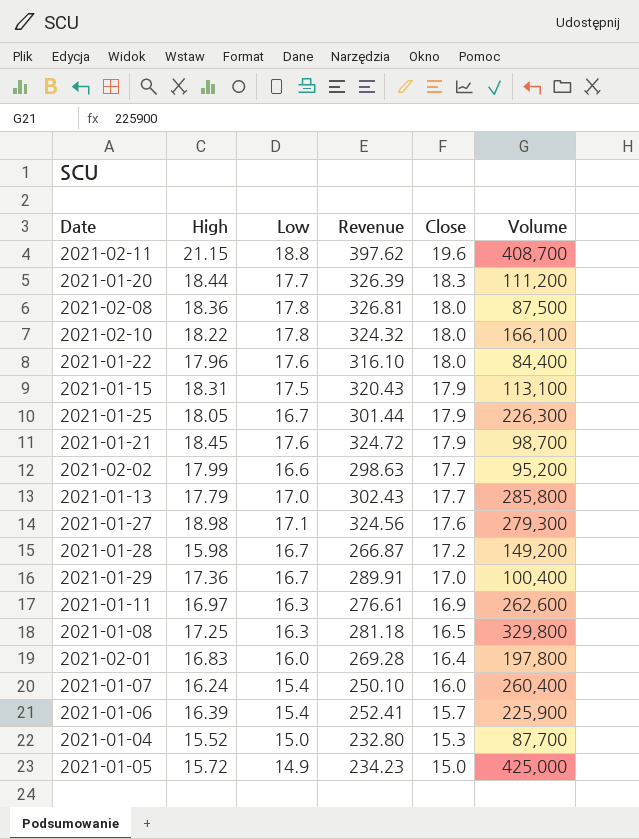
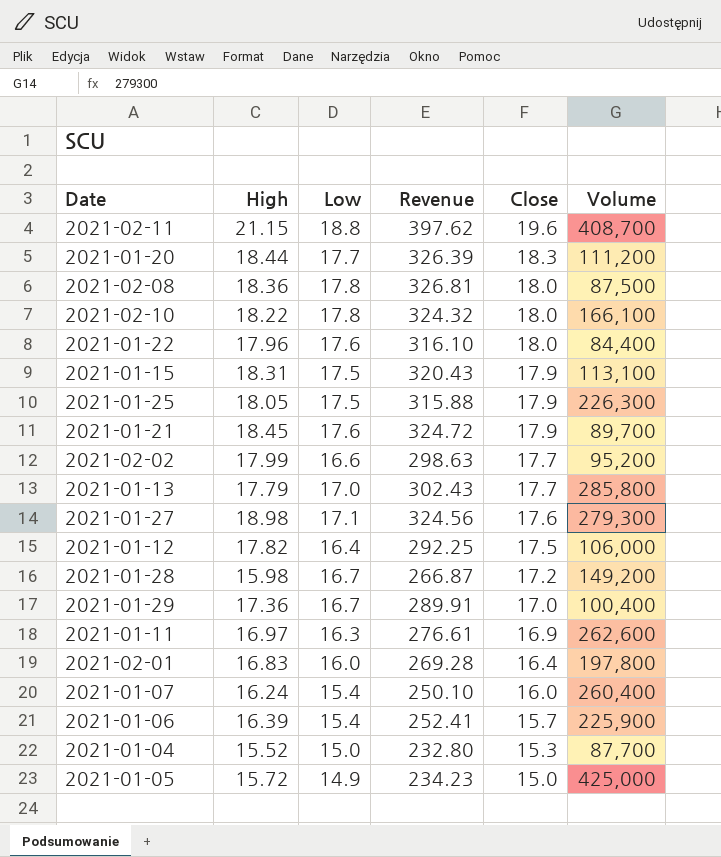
row 2021-01-08: 17.25 | 16.3 | 281.18 | 16.5 | 329,800 -> none
2021-01-25 | Low: 16.7 -> 17.5
2021-01-25 | Revenue: 301.44 -> 315.88
2021-01-21 | Volume: 98,700 -> 89,700
row 2021-01-12: none -> 17.82 | 16.4 | 292.25 | 17.5 | 106,000

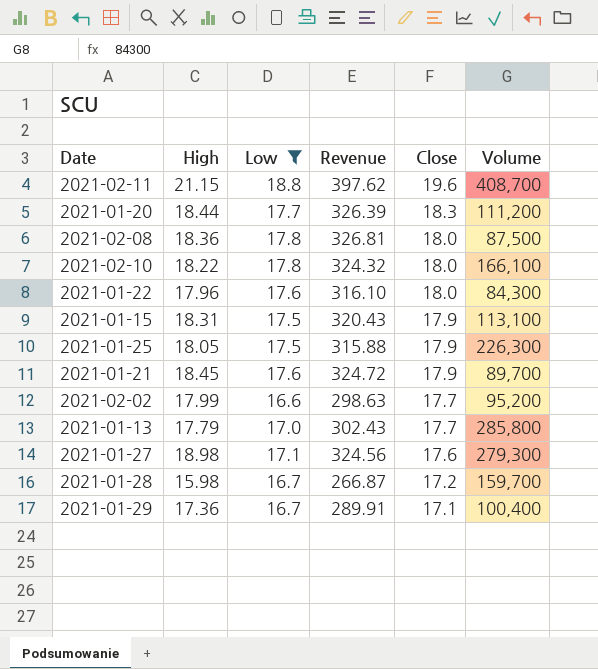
filter: none -> Low >= 16.6
2021-01-22 | Volume: 84,400 -> 84,300
2021-01-28 | Volume: 149,200 -> 159,700
2021-01-29 | Close: 17.0 -> 17.1

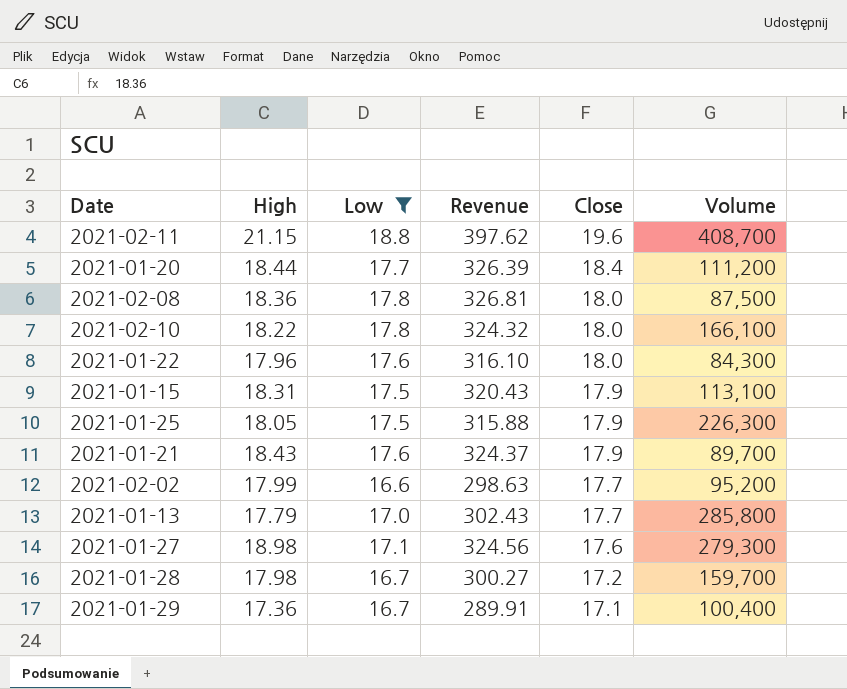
2021-01-20 | Close: 18.3 -> 18.4
2021-01-21 | High: 18.45 -> 18.43
2021-01-21 | Revenue: 324.72 -> 324.37
2021-01-28 | High: 15.98 -> 17.98
2021-01-28 | Revenue: 266.87 -> 300.27

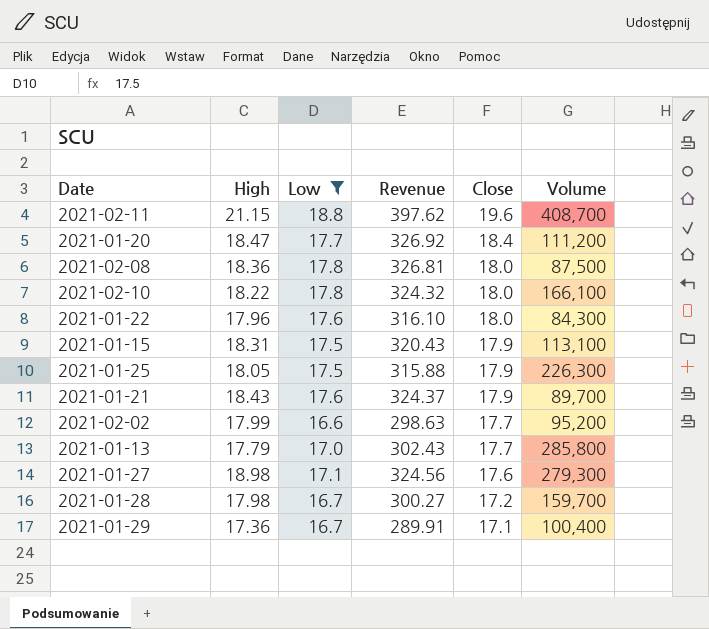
2021-01-20 | High: 18.44 -> 18.47
2021-01-20 | Revenue: 326.39 -> 326.92

